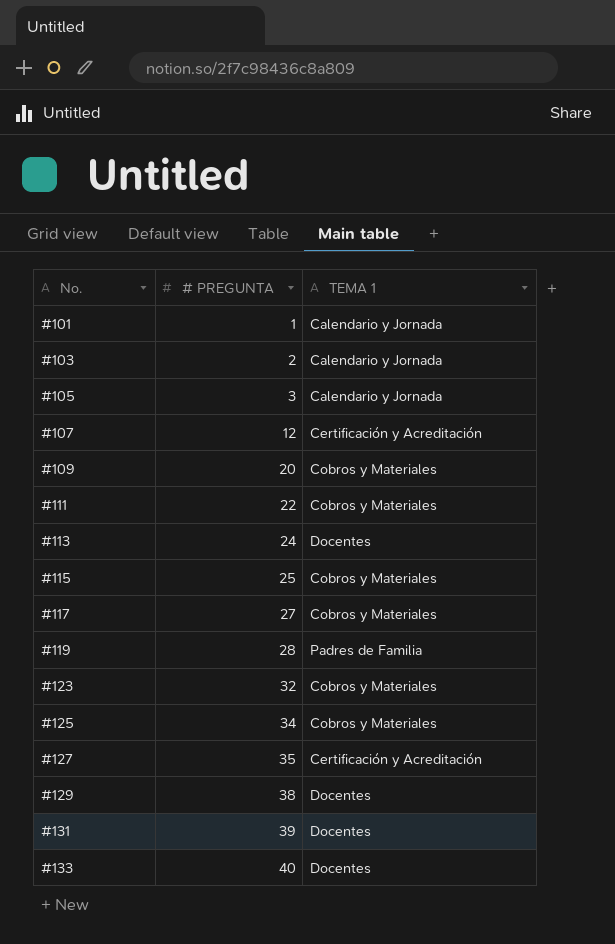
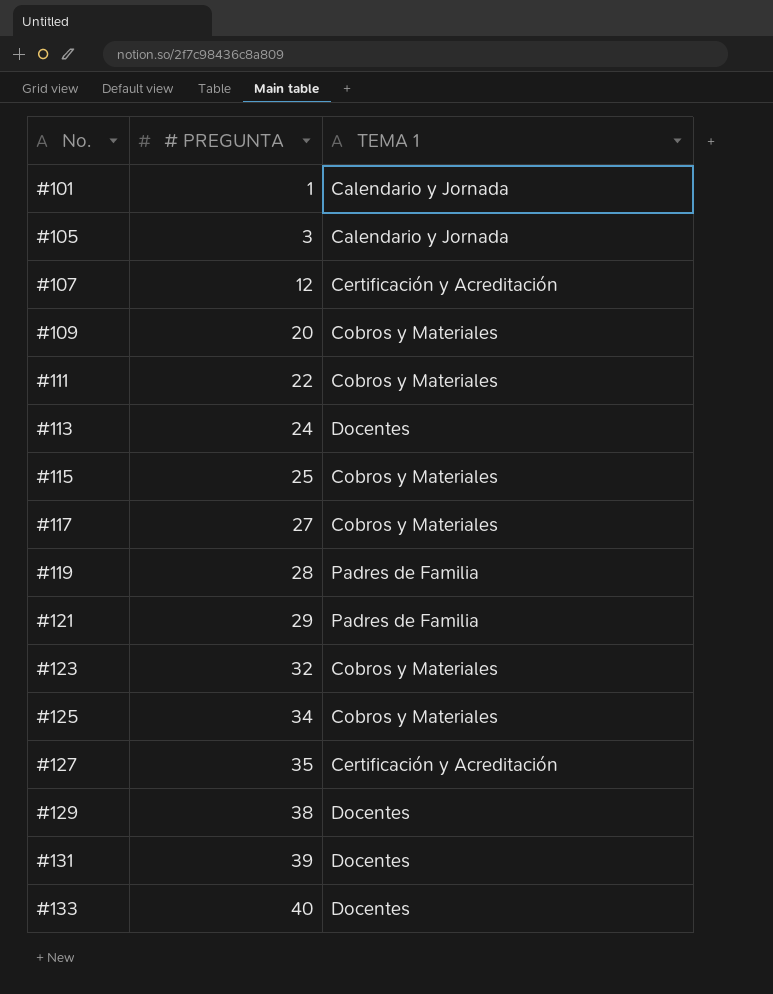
row #103: 2 | Calendario y Jornada -> none
row #121: none -> 29 | Padres de Familia

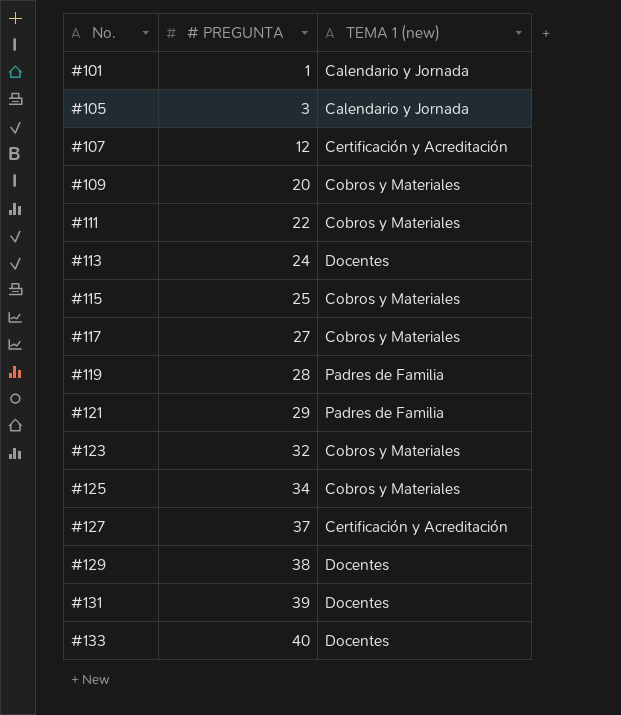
column name: TEMA 1 -> TEMA 1 (new)
#127 | # PREGUNTA: 35 -> 37

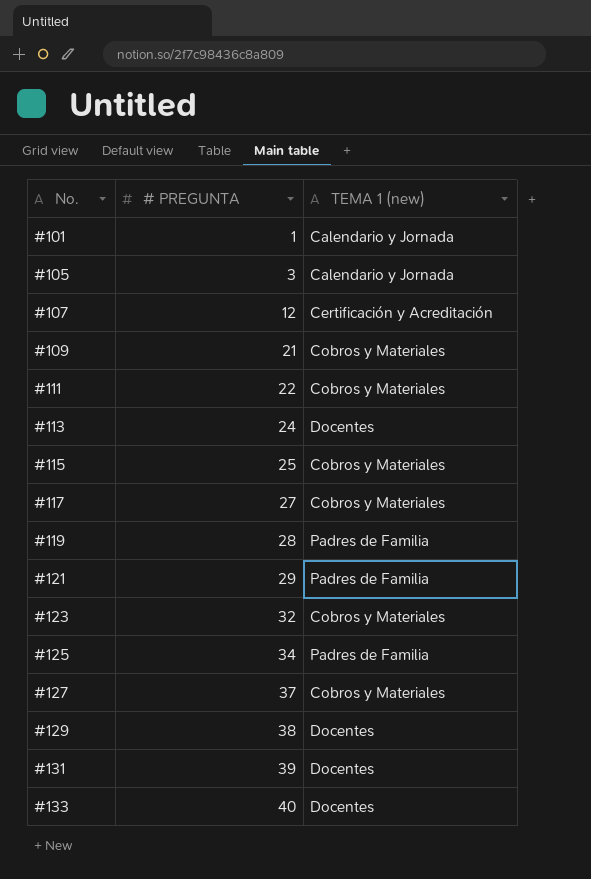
#109 | # PREGUNTA: 20 -> 21
#125 | TEMA 1 (new): Cobros y Materiales -> Padres de Familia
#127 | TEMA 1 (new): Certificación y Acreditación -> Cobros y Materiales

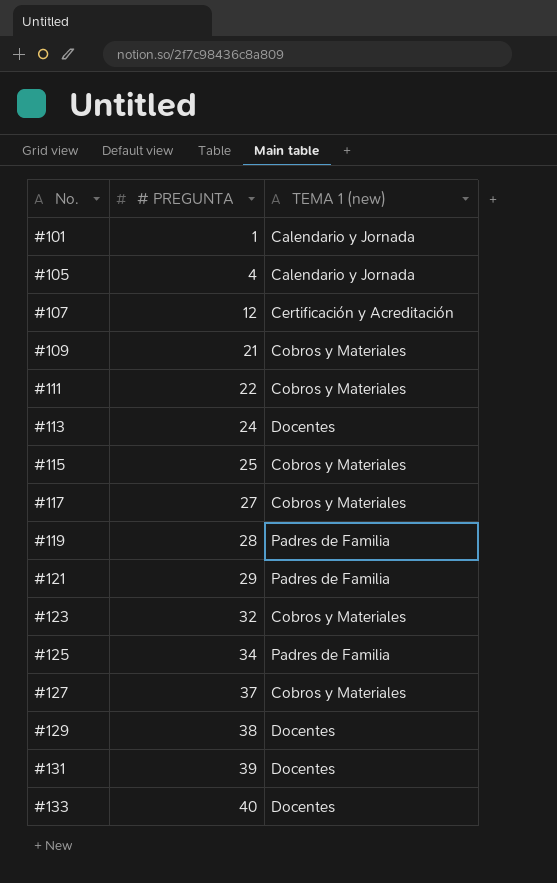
#105 | # PREGUNTA: 3 -> 4

